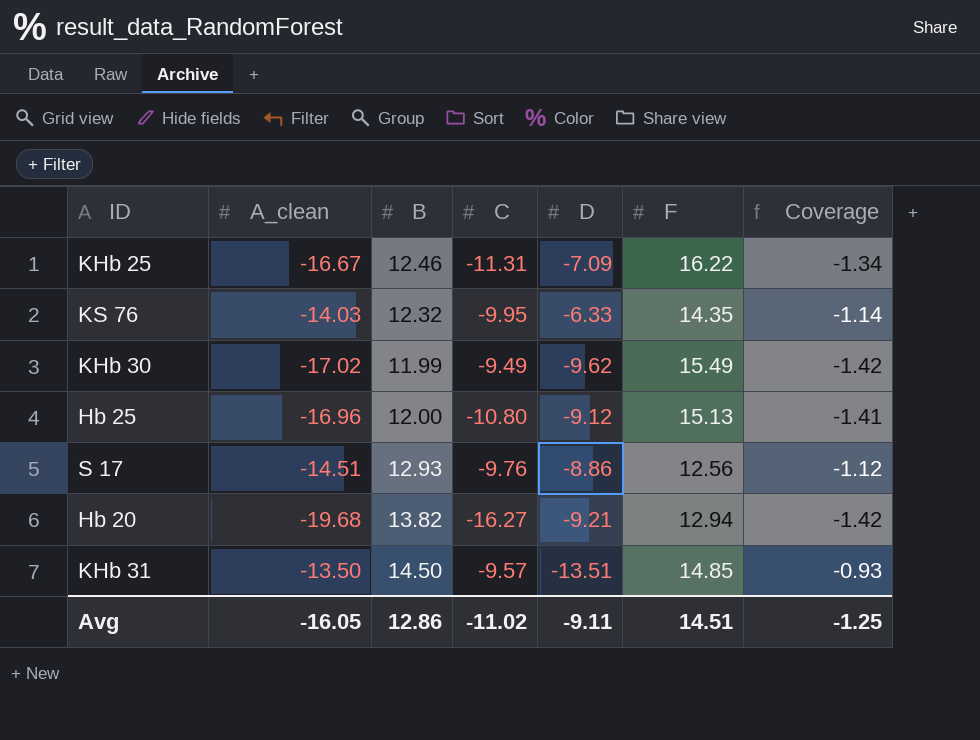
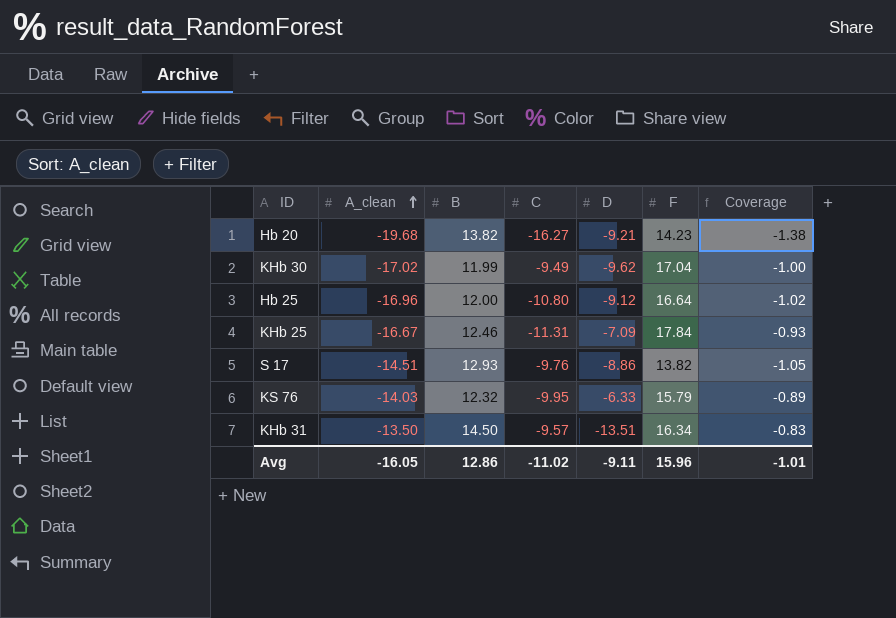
row order: none -> A_clean ascending
column Coverage | formula: [A_clean] / [B] -> [A_clean] / [F]
Hb 20 | F: 12.94 -> 14.23
KHb 30 | F: 15.49 -> 17.04
Hb 25 | F: 15.13 -> 16.64
KHb 25 | F: 16.22 -> 17.84
S 17 | F: 12.56 -> 13.82
KS 76 | F: 14.35 -> 15.79
KHb 31 | F: 14.85 -> 16.34
Avg | F: 14.51 -> 15.96
Avg | Coverage: -1.25 -> -1.01

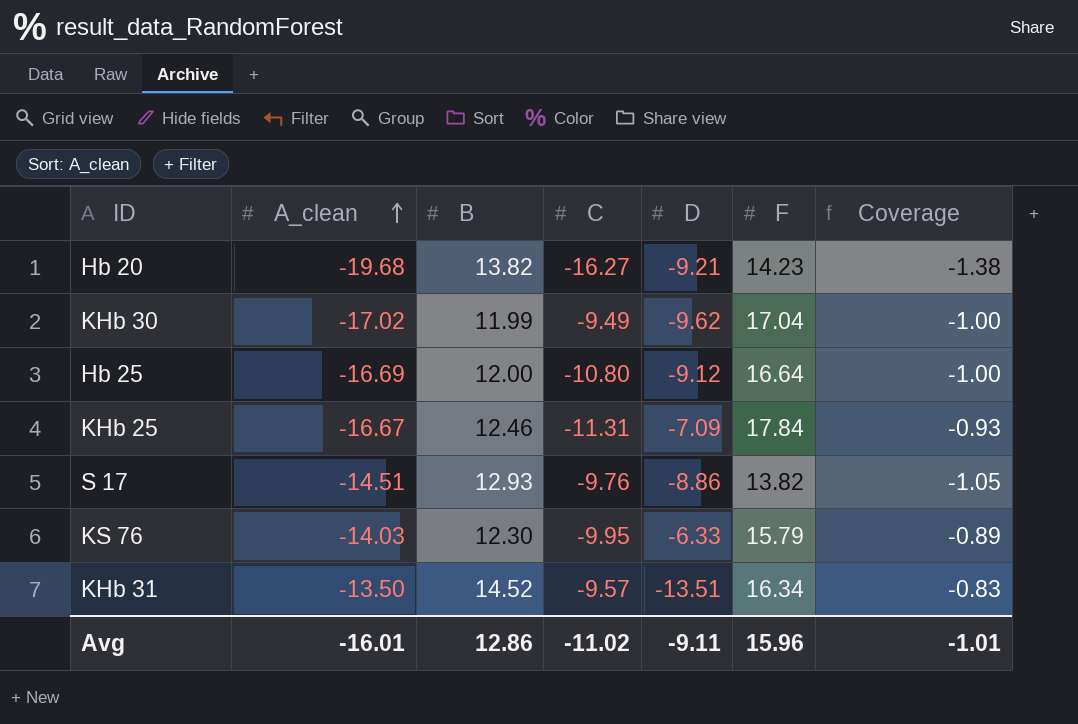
Hb 25 | A_clean: -16.96 -> -16.69
Hb 25 | Coverage: -1.02 -> -1.00
KS 76 | B: 12.32 -> 12.30
KHb 31 | B: 14.50 -> 14.52
Avg | A_clean: -16.05 -> -16.01

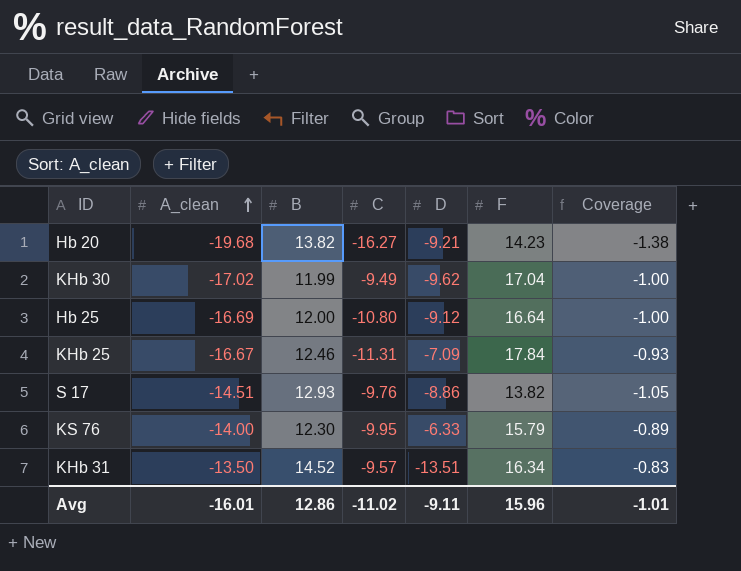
KS 76 | A_clean: -14.03 -> -14.00

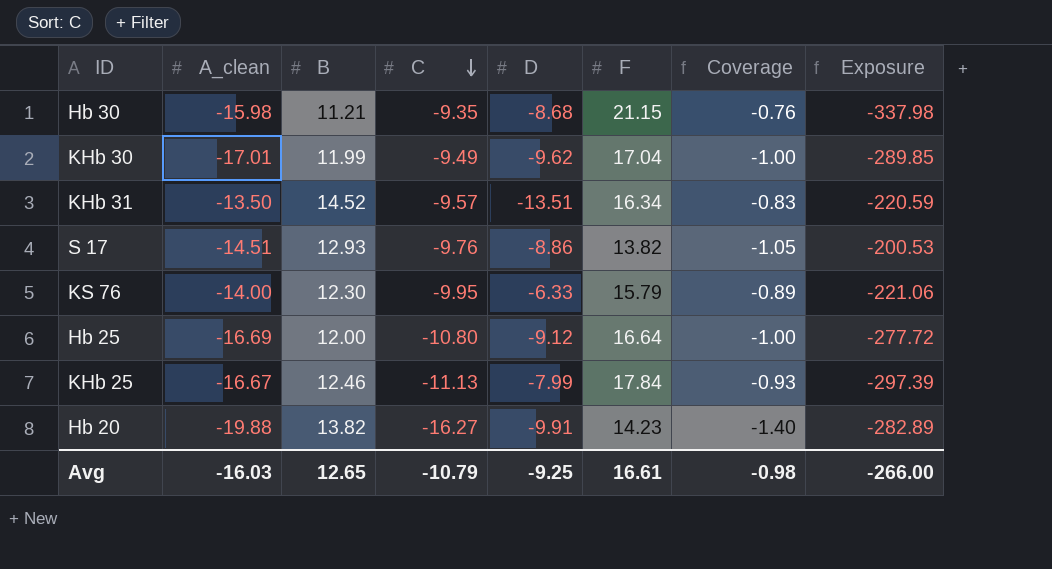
row order: A_clean ascending -> C descending
column Exposure | formula: none -> [A_clean] * [F]
row Hb 30: none -> -15.98 | 11.21 | -9.35 | -8.68 | 21.15 | -0.76 | -337.98
KHb 30 | A_clean: -17.02 -> -17.01
KHb 25 | C: -11.31 -> -11.13
KHb 25 | D: -7.09 -> -7.99
Hb 20 | A_clean: -19.68 -> -19.88
Hb 20 | D: -9.21 -> -9.91
Hb 20 | Coverage: -1.38 -> -1.40
Avg | A_clean: -16.01 -> -16.03
Avg | B: 12.86 -> 12.65
Avg | C: -11.02 -> -10.79
Avg | D: -9.11 -> -9.25
Avg | F: 15.96 -> 16.61
Avg | Coverage: -1.01 -> -0.98

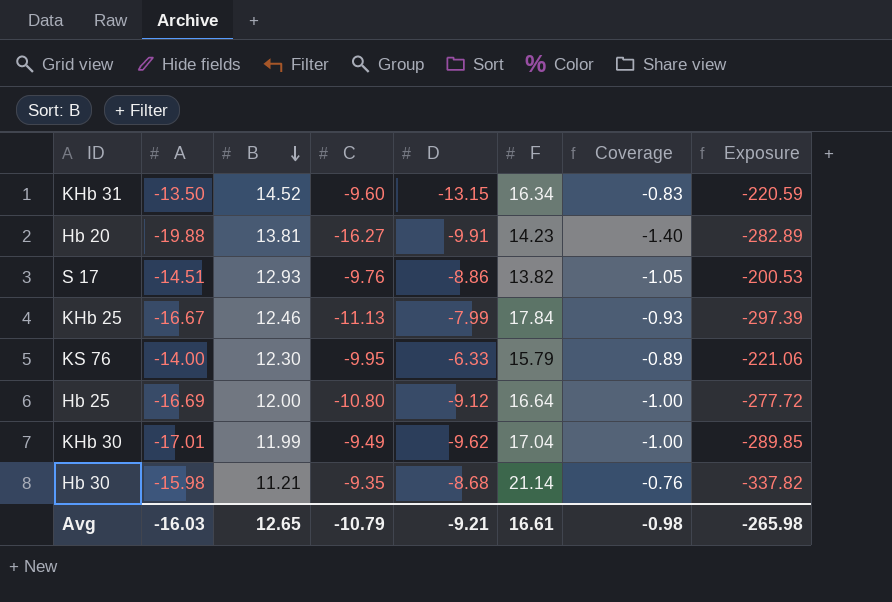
row order: C descending -> B descending
column name: A_clean -> A
KHb 31 | C: -9.57 -> -9.60
KHb 31 | D: -13.51 -> -13.15
Hb 20 | B: 13.82 -> 13.81
Hb 30 | F: 21.15 -> 21.14
Hb 30 | Exposure: -337.98 -> -337.82
Avg | D: -9.25 -> -9.21
Avg | Exposure: -266.00 -> -265.98

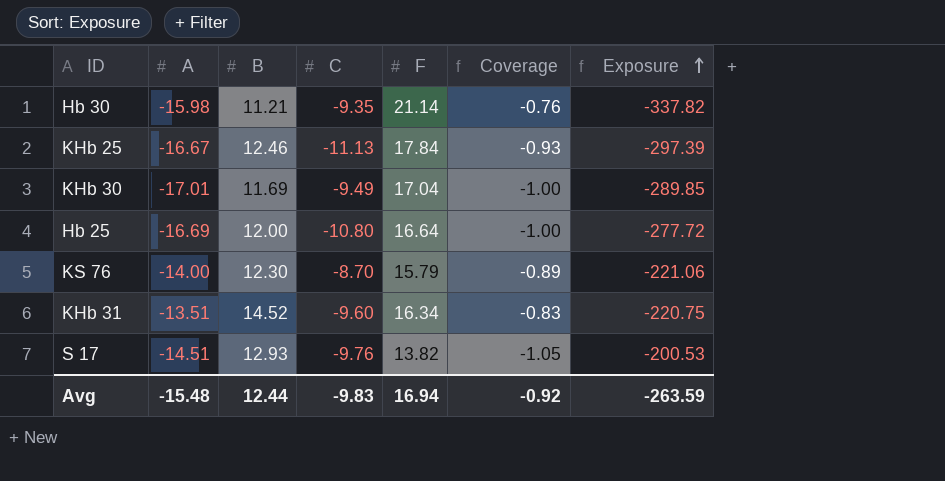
row order: B descending -> Exposure ascending
column D | position: 5 -> none
row Hb 20: -19.88 | 13.81 | -16.27 | -9.91 | 14.23 | -1.40 | -282.89 -> none
KHb 30 | B: 11.99 -> 11.69
KS 76 | C: -9.95 -> -8.70
KHb 31 | A: -13.50 -> -13.51
KHb 31 | Exposure: -220.59 -> -220.75
Avg | A: -16.03 -> -15.48
Avg | B: 12.65 -> 12.44
Avg | C: -10.79 -> -9.83
Avg | F: 16.61 -> 16.94
Avg | Coverage: -0.98 -> -0.92
Avg | Exposure: -265.98 -> -263.59

